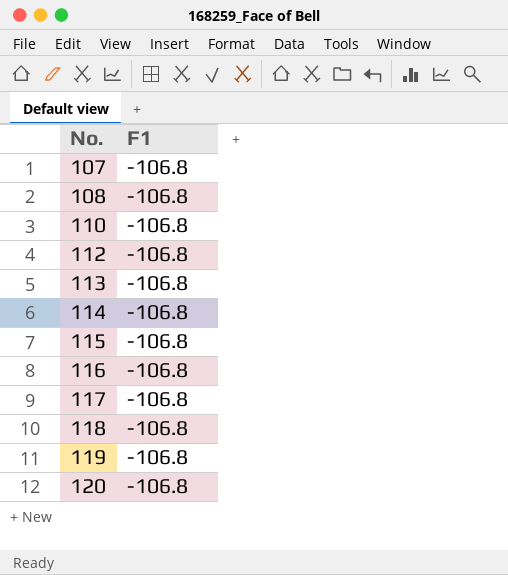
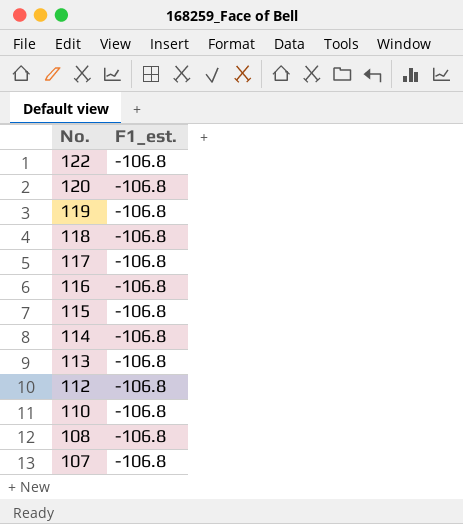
row order: No. ascending -> No. descending
column name: F1 -> F1_est.
row 122: none -> -106.8

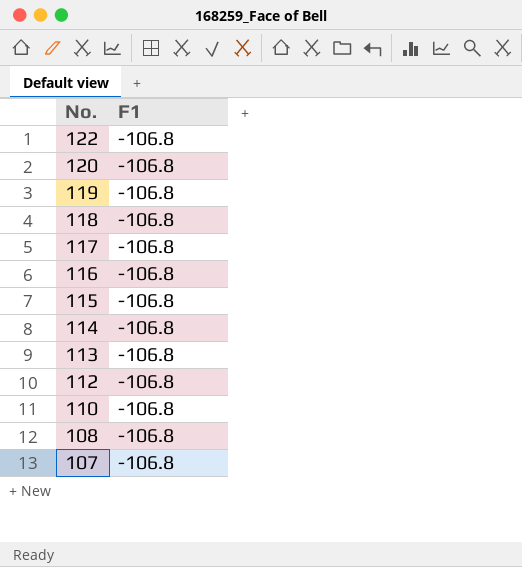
column name: F1_est. -> F1

